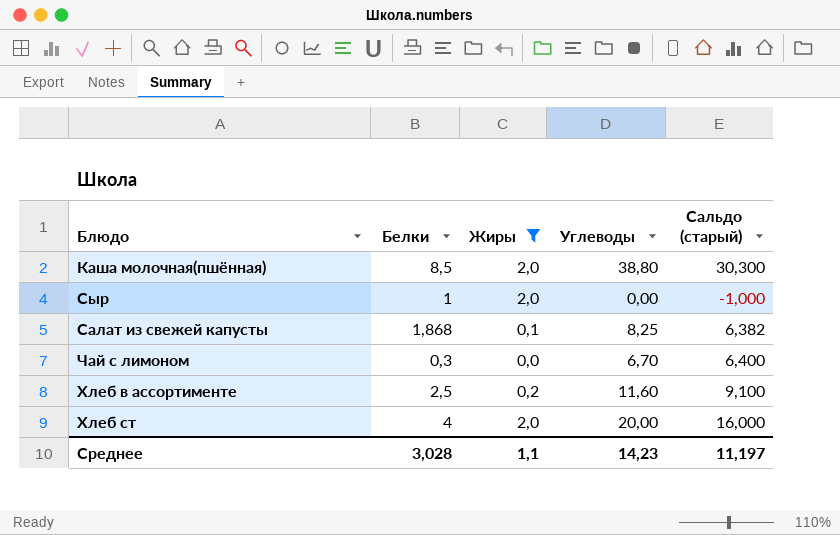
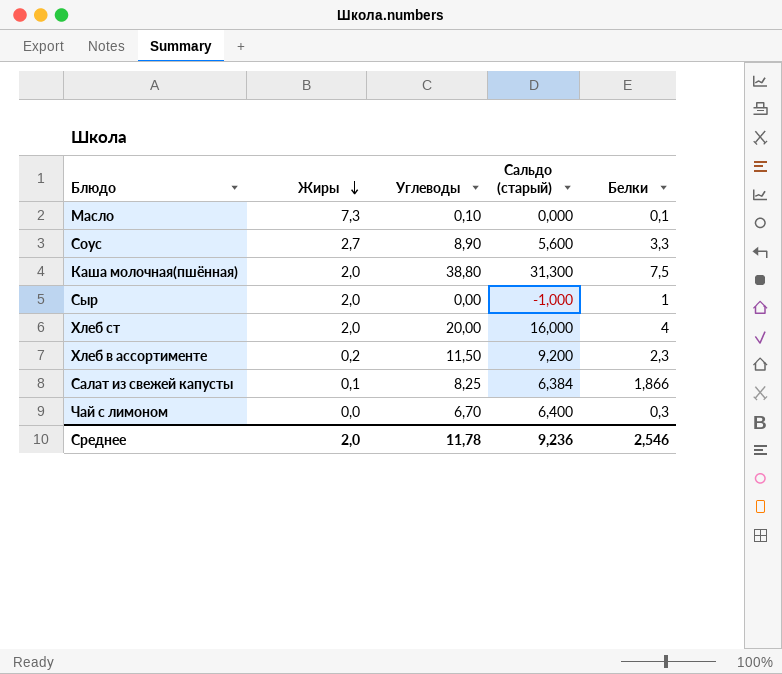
filter: Жиры <= 2,0 -> none
row order: none -> Жиры descending
column Белки | position: 2 -> 5
Каша молочная(пшённая) | Сальдо (старый): 30,300 -> 31,300
Каша молочная(пшённая) | Белки: 8,5 -> 7,5
Хлеб в ассортименте | Углеводы: 11,60 -> 11,50
Хлеб в ассортименте | Сальдо (старый): 9,100 -> 9,200
Хлеб в ассортименте | Белки: 2,5 -> 2,3
Салат из свежей капусты | Сальдо (старый): 6,382 -> 6,384
Салат из свежей капусты | Белки: 1,868 -> 1,866
Среднее | Жиры: 1,1 -> 2,0
Среднее | Углеводы: 14,23 -> 11,78
Среднее | Сальдо (старый): 11,197 -> 9,236
Среднее | Белки: 3,028 -> 2,546

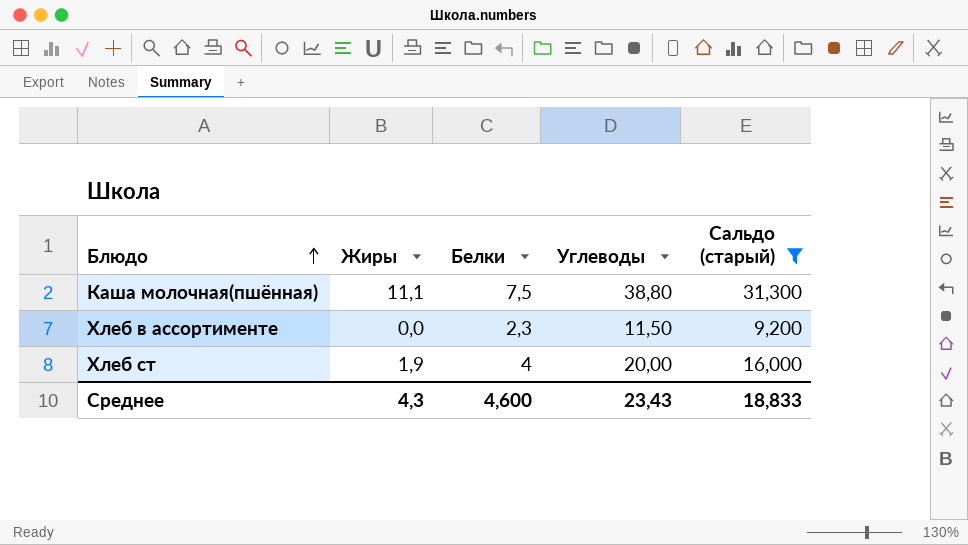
filter: none -> Сальдо (старый) >= 9,200
row order: Жиры descending -> Блюдо ascending
column Белки | position: 5 -> 3
Каша молочная(пшённая) | Жиры: 2,0 -> 11,1
Хлеб в ассортименте | Жиры: 0,2 -> 0,0
Хлеб ст | Жиры: 2,0 -> 1,9
Среднее | Жиры: 2,0 -> 4,3
Среднее | Белки: 2,546 -> 4,600
Среднее | Углеводы: 11,78 -> 23,43
Среднее | Сальдо (старый): 9,236 -> 18,833

